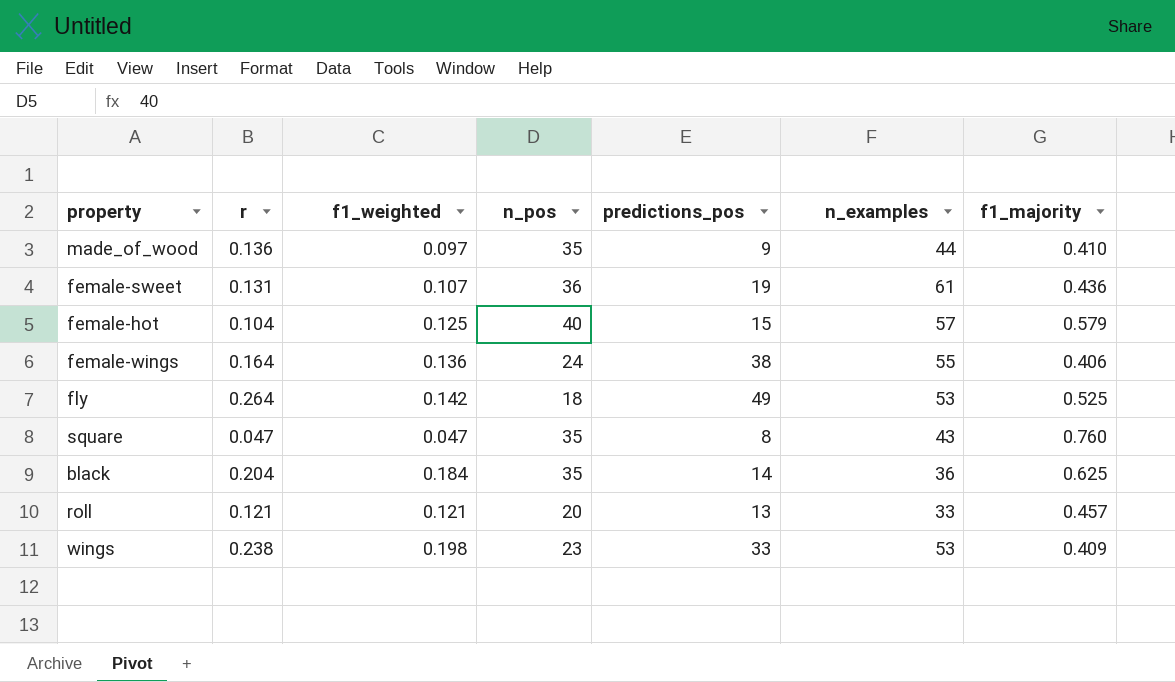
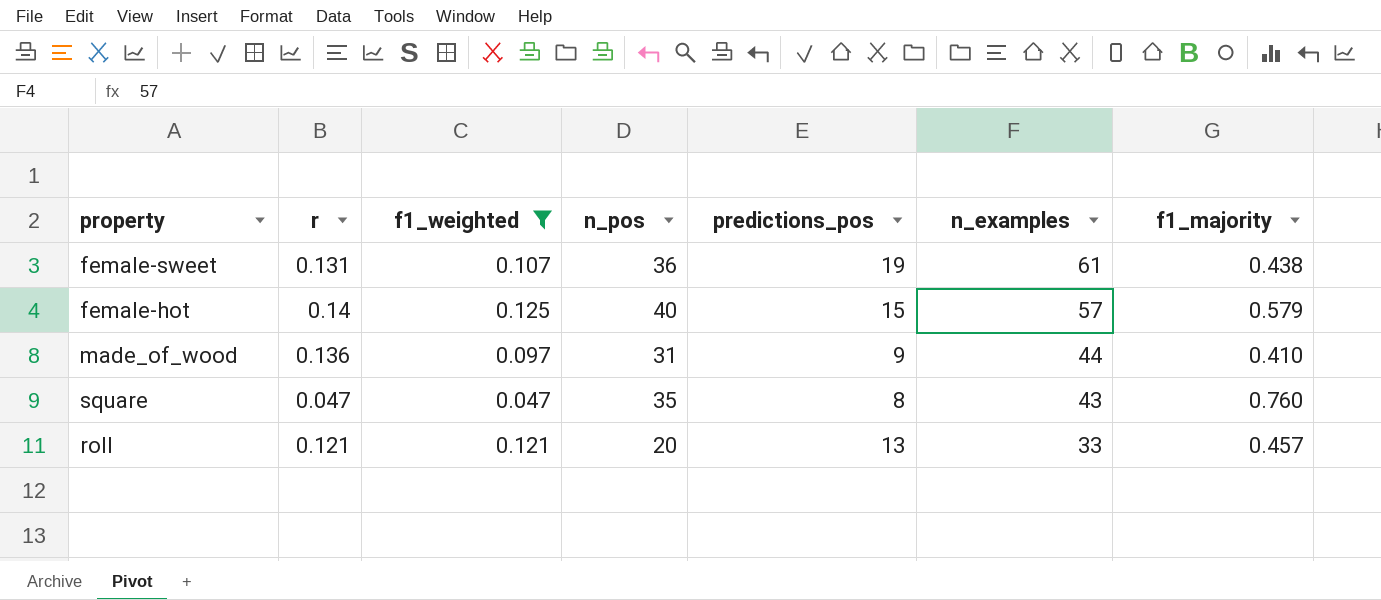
filter: none -> f1_weighted <= 0.125
row order: none -> n_examples descending
female-sweet | f1_majority: 0.436 -> 0.438
female-hot | r: 0.104 -> 0.14
made_of_wood | n_pos: 35 -> 31

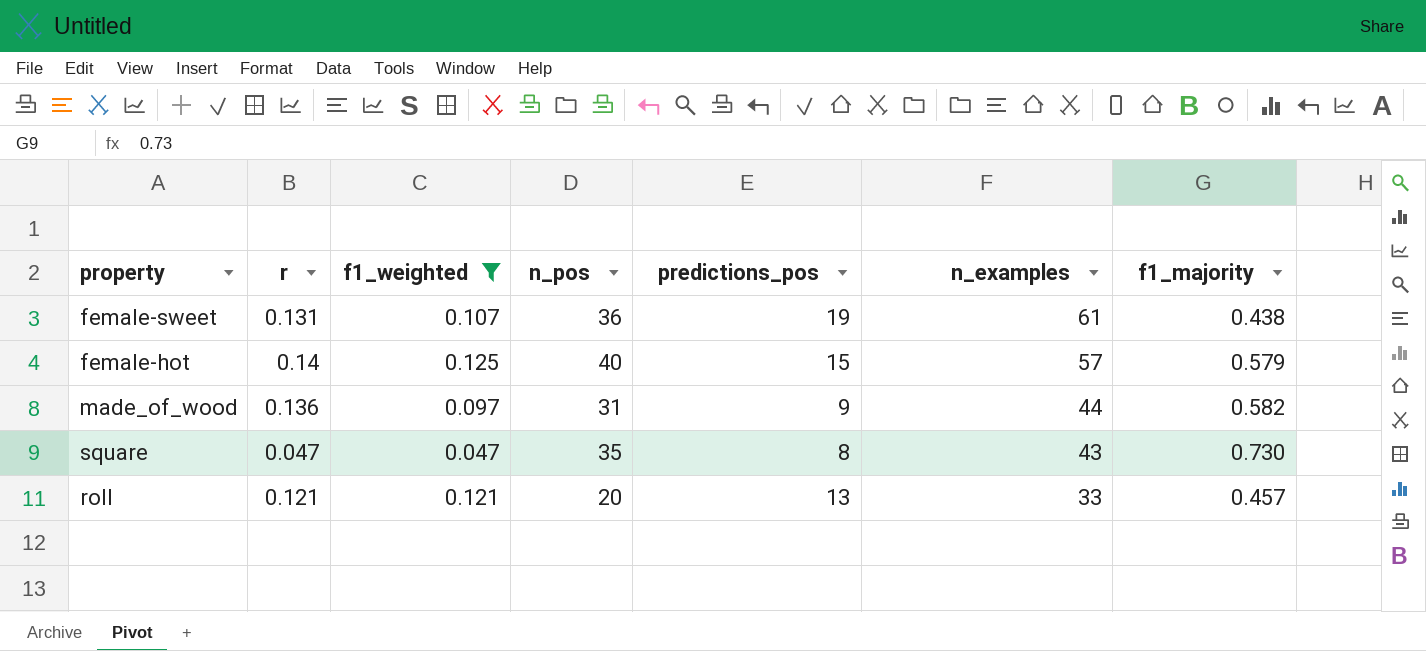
made_of_wood | f1_majority: 0.410 -> 0.582
square | f1_majority: 0.760 -> 0.730

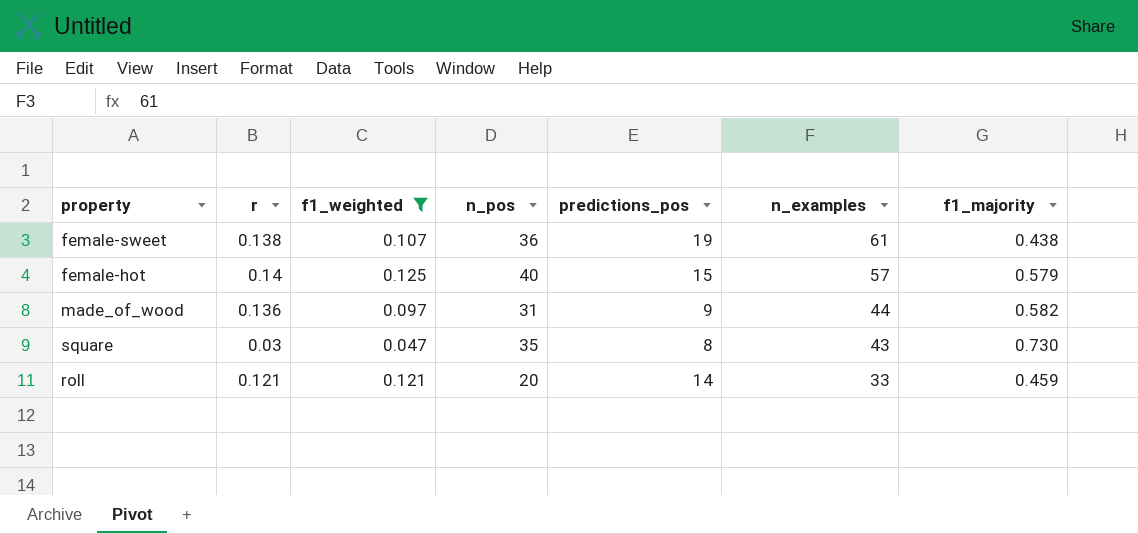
female-sweet | r: 0.131 -> 0.138
square | r: 0.047 -> 0.03
roll | predictions_pos: 13 -> 14
roll | f1_majority: 0.457 -> 0.459

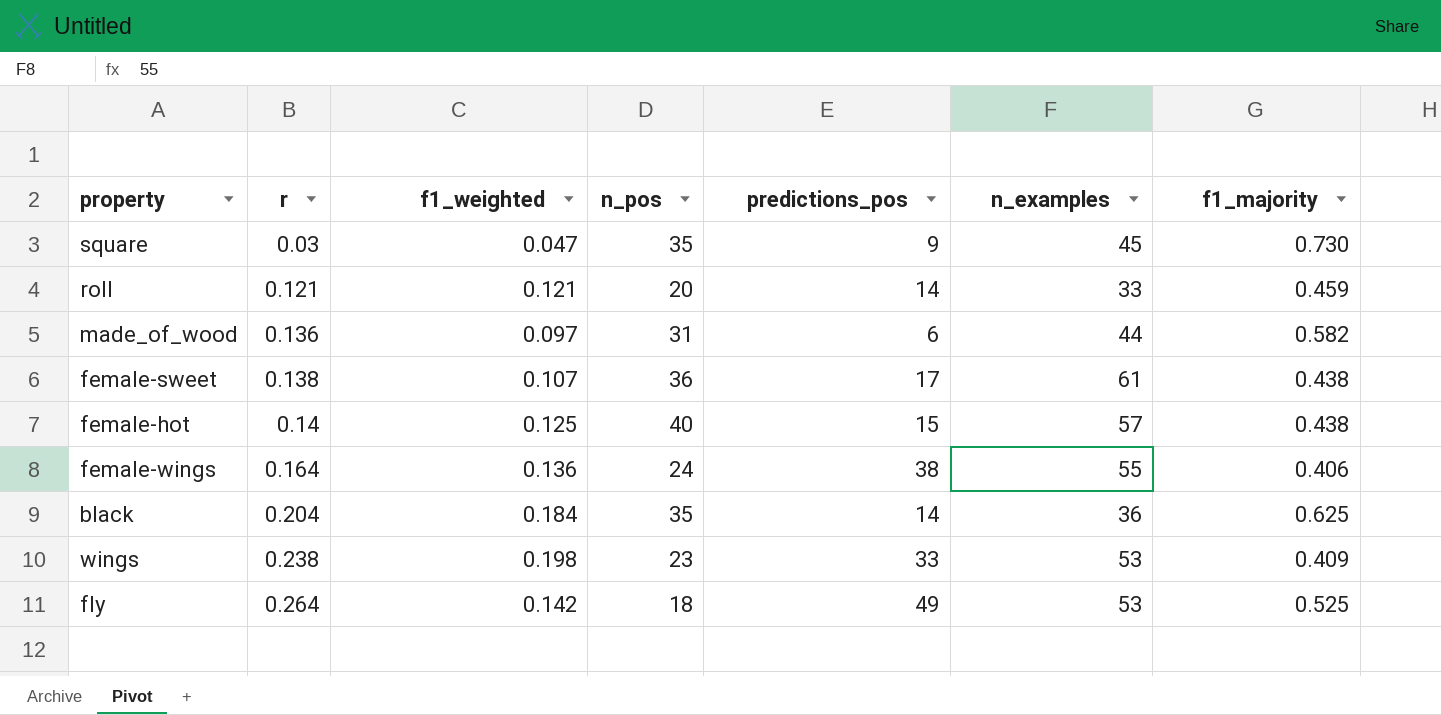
filter: f1_weighted <= 0.125 -> none
row order: n_examples descending -> r ascending
square | predictions_pos: 8 -> 9
square | n_examples: 43 -> 45
made_of_wood | predictions_pos: 9 -> 6
female-sweet | predictions_pos: 19 -> 17
female-hot | f1_majority: 0.579 -> 0.438

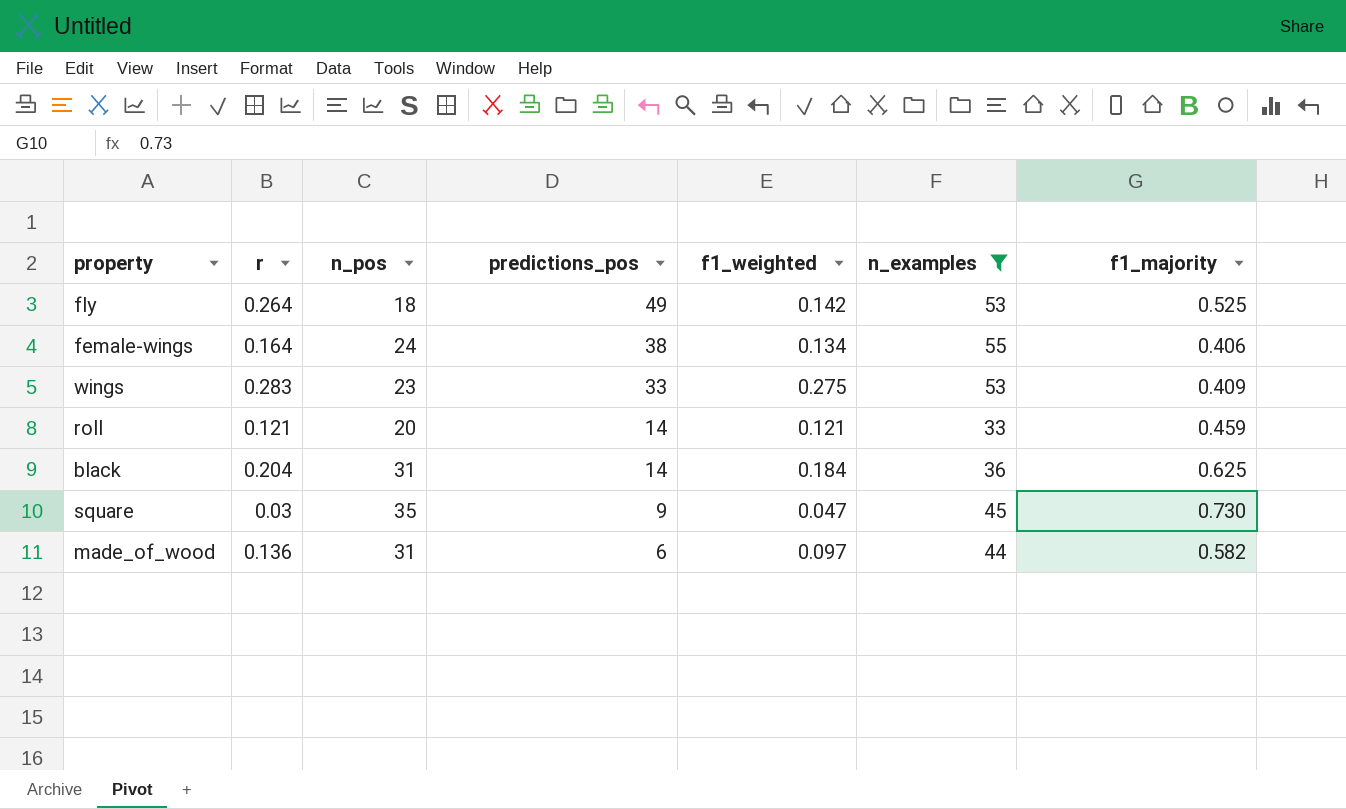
filter: none -> n_examples <= 55
row order: r ascending -> predictions_pos descending
column f1_weighted | position: 3 -> 5
female-wings | f1_weighted: 0.136 -> 0.134
wings | r: 0.238 -> 0.283
wings | f1_weighted: 0.198 -> 0.275
black | n_pos: 35 -> 31

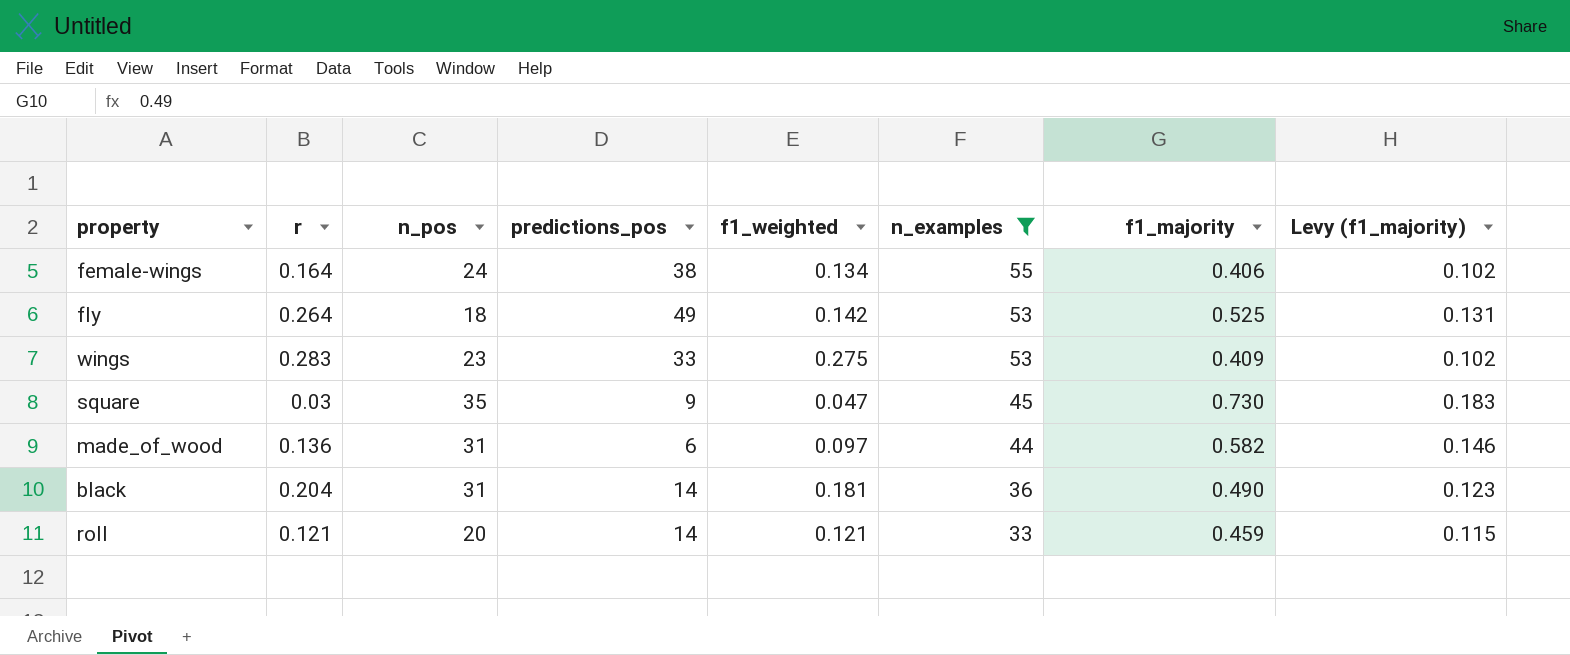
row order: predictions_pos descending -> n_examples descending
column Levy (f1_majority) | formula: none -> [f1_majority] * 0.25
black | f1_weighted: 0.184 -> 0.181
black | f1_majority: 0.625 -> 0.490

